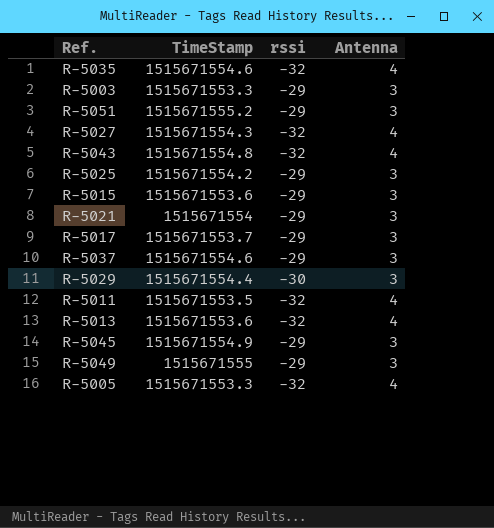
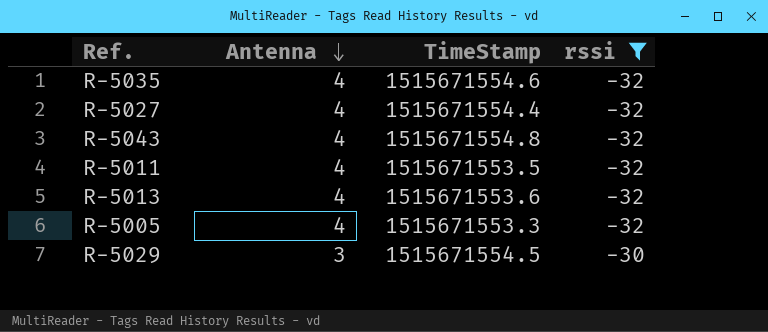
filter: none -> rssi != -29
row order: none -> Antenna descending
column Antenna | position: 4 -> 2
R-5027 | TimeStamp: 1515671554.3 -> 1515671554.4
R-5029 | TimeStamp: 1515671554.4 -> 1515671554.5

